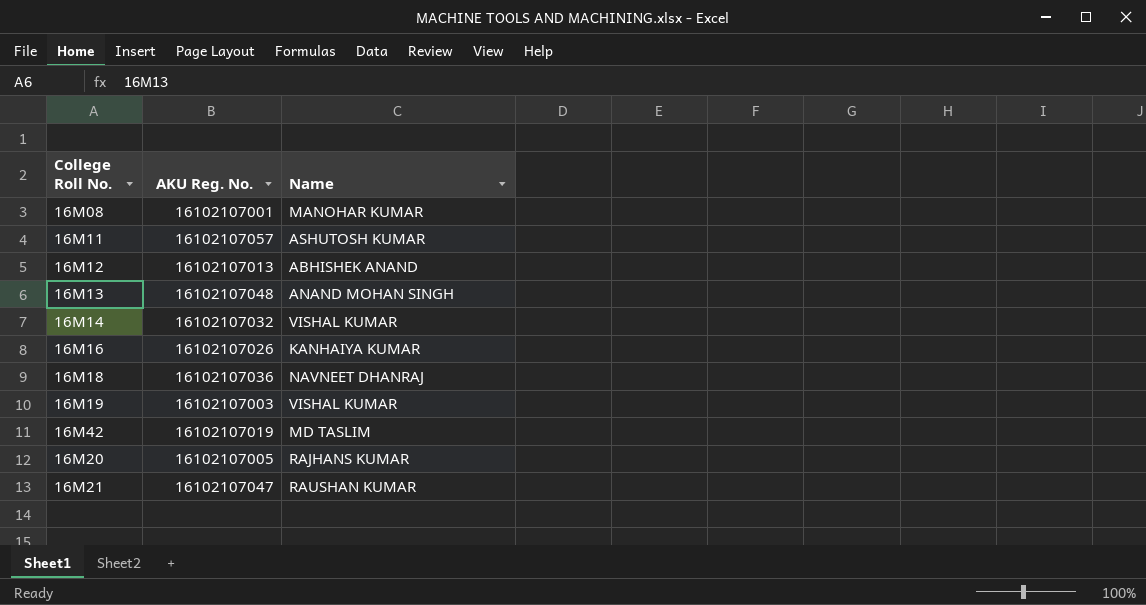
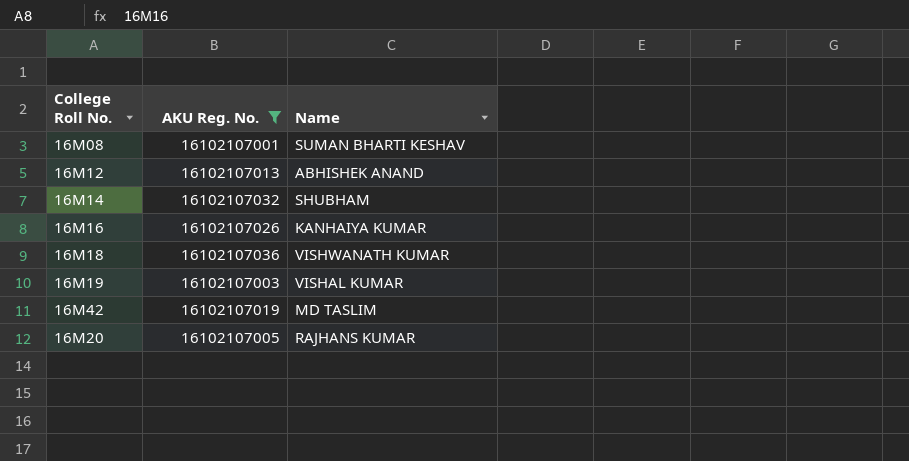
filter: none -> AKU Reg. No. <= 16102107036
16M08 | Name: MANOHAR KUMAR -> SUMAN BHARTI KESHAV
16M14 | Name: VISHAL KUMAR -> SHUBHAM
16M18 | Name: NAVNEET DHANRAJ -> VISHWANATH KUMAR

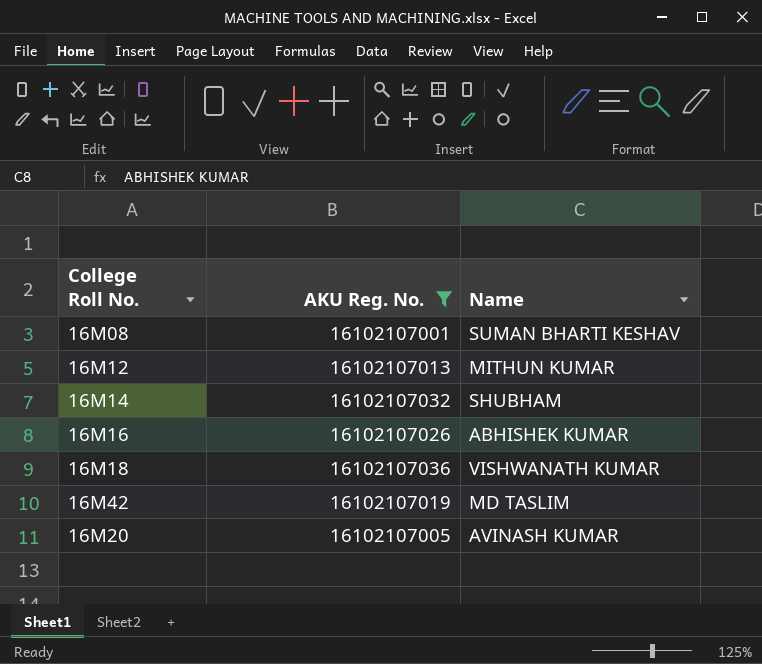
row 16M19: 16102107003 | VISHAL KUMAR -> none
16M12 | Name: ABHISHEK ANAND -> MITHUN KUMAR
16M16 | Name: KANHAIYA KUMAR -> ABHISHEK KUMAR
16M20 | Name: RAJHANS KUMAR -> AVINASH KUMAR

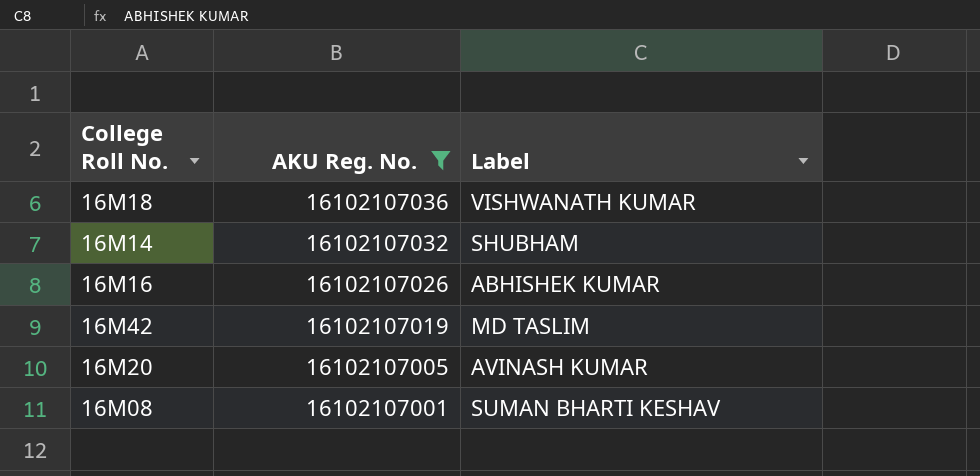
row order: none -> AKU Reg. No. descending
column name: Name -> Label
row 16M12: 16102107013 | MITHUN KUMAR -> none

